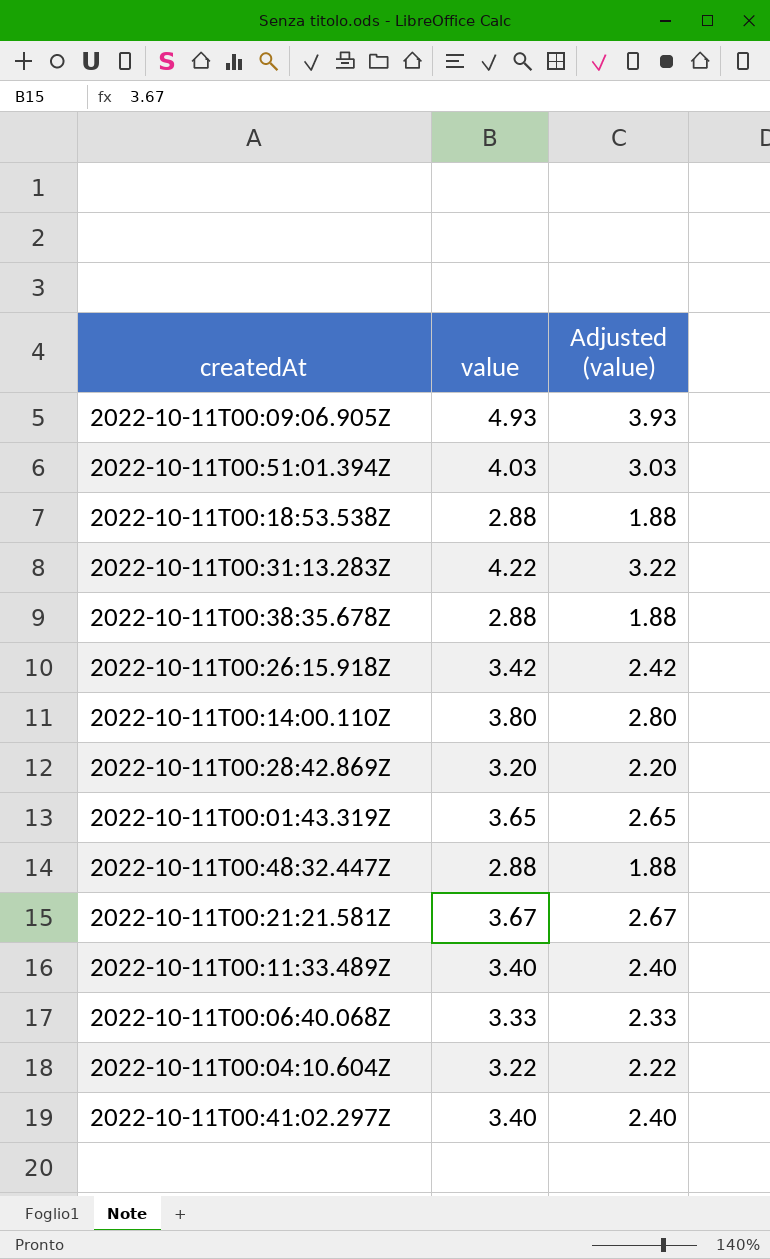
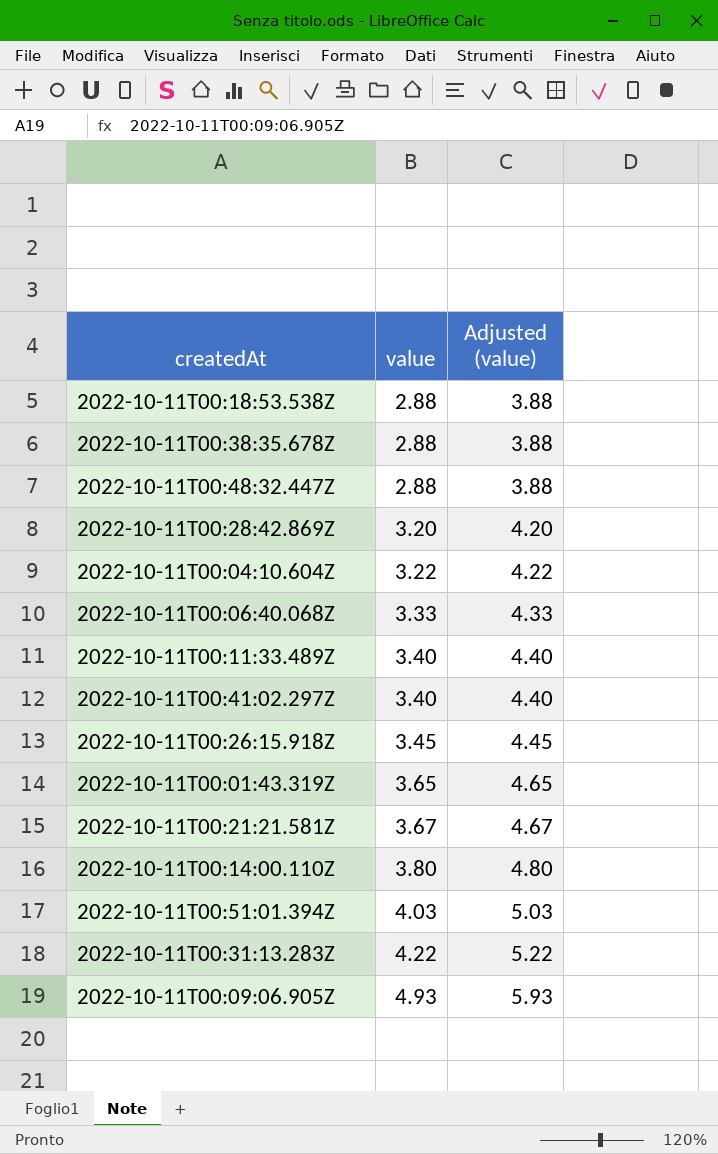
row order: none -> value ascending
column Adjusted (value) | formula: [value] - 1 -> [value] + 1
2022-10-11T00:26:15.918Z | value: 3.42 -> 3.45

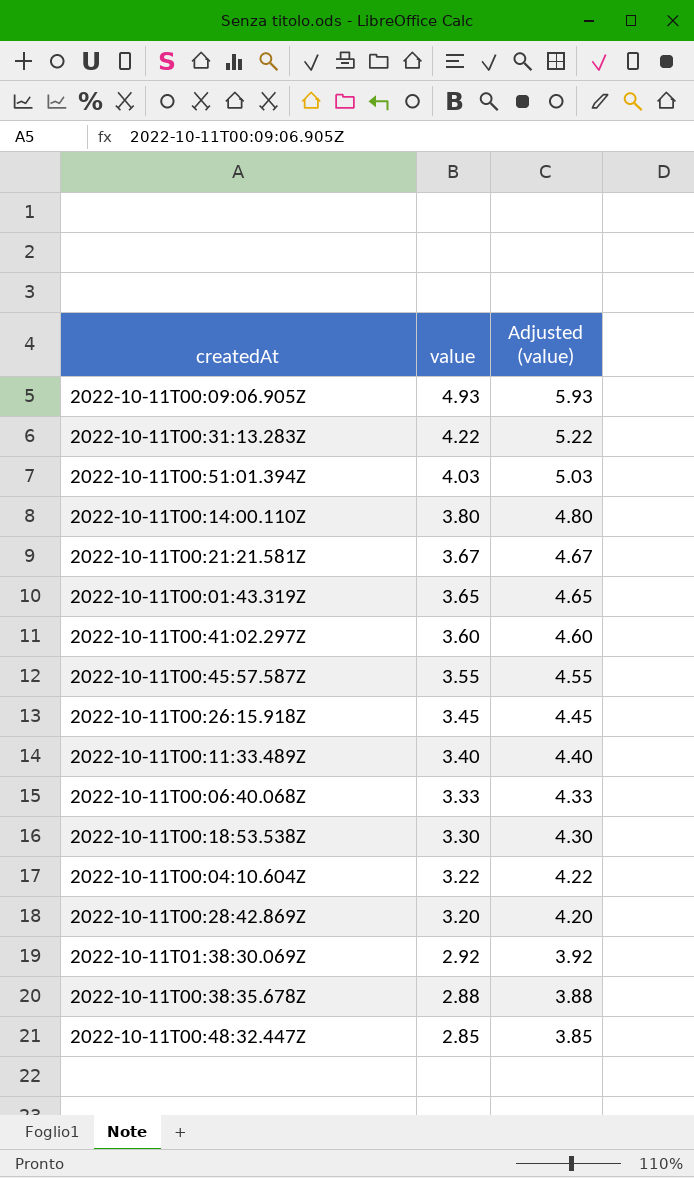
row order: value ascending -> value descending
2022-10-11T00:41:02.297Z | value: 3.40 -> 3.60
2022-10-11T00:41:02.297Z | Adjusted (value): 4.40 -> 4.60
row 2022-10-11T00:45:57.587Z: none -> 3.55 | 4.55
2022-10-11T00:18:53.538Z | value: 2.88 -> 3.30
2022-10-11T00:18:53.538Z | Adjusted (value): 3.88 -> 4.30
row 2022-10-11T01:38:30.069Z: none -> 2.92 | 3.92
2022-10-11T00:48:32.447Z | value: 2.88 -> 2.85
2022-10-11T00:48:32.447Z | Adjusted (value): 3.88 -> 3.85

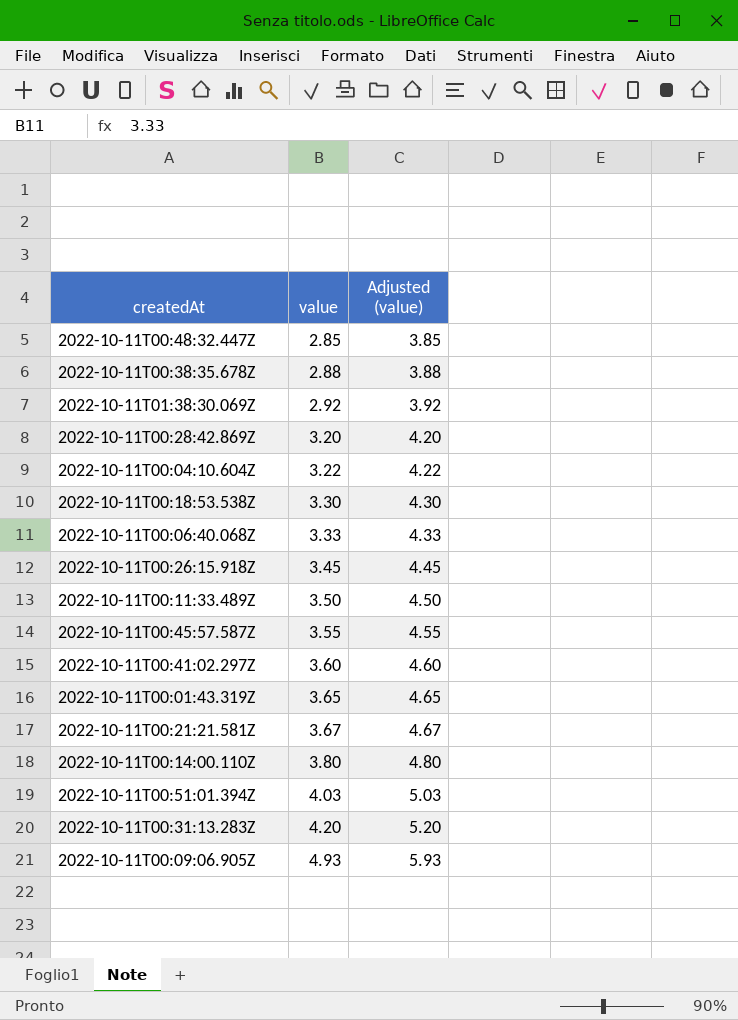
row order: value descending -> value ascending
2022-10-11T00:11:33.489Z | value: 3.40 -> 3.50
2022-10-11T00:11:33.489Z | Adjusted (value): 4.40 -> 4.50
2022-10-11T00:31:13.283Z | value: 4.22 -> 4.20
2022-10-11T00:31:13.283Z | Adjusted (value): 5.22 -> 5.20

